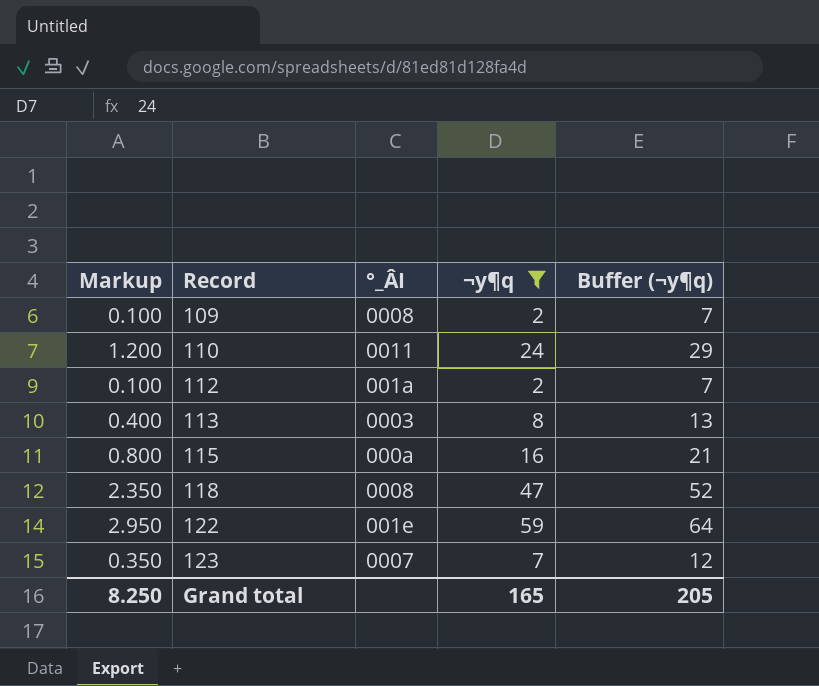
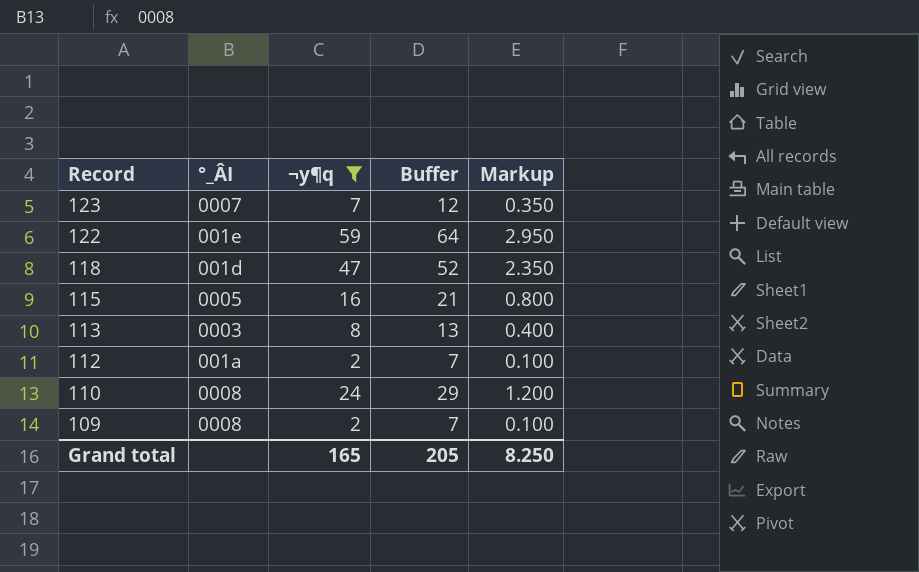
row order: Record ascending -> Record descending
column name: Buffer (¬y¶q) -> Buffer
column Markup | position: 1 -> 5
118 | °_ÂI: 0008 -> 001d
115 | °_ÂI: 000a -> 0005
110 | °_ÂI: 0011 -> 0008

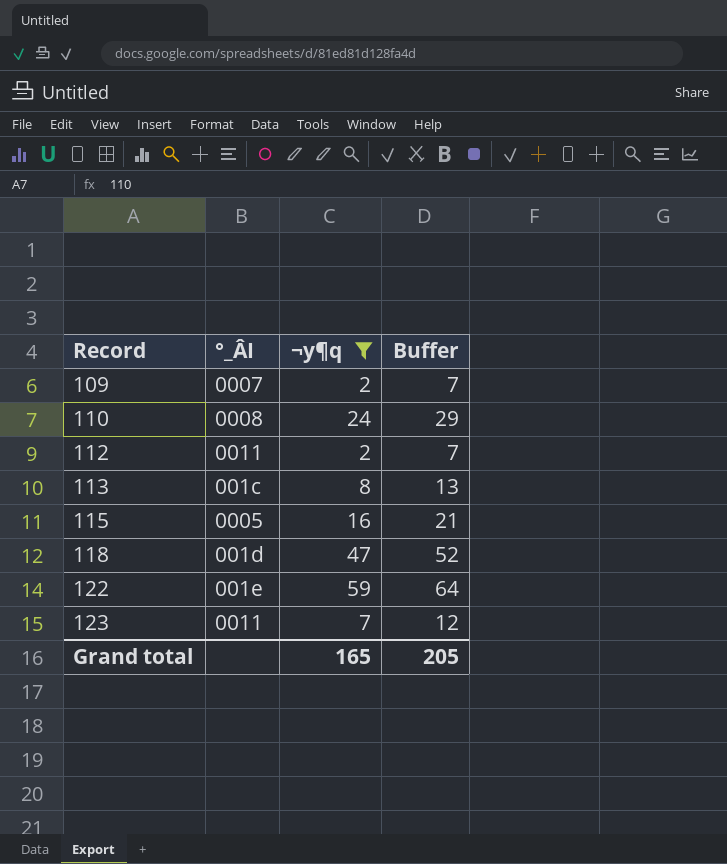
row order: Record descending -> Record ascending
column Markup | formula: [¬y¶q] * 0.05 -> none
109 | °_ÂI: 0008 -> 0007
112 | °_ÂI: 001a -> 0011
113 | °_ÂI: 0003 -> 001c
123 | °_ÂI: 0007 -> 0011

